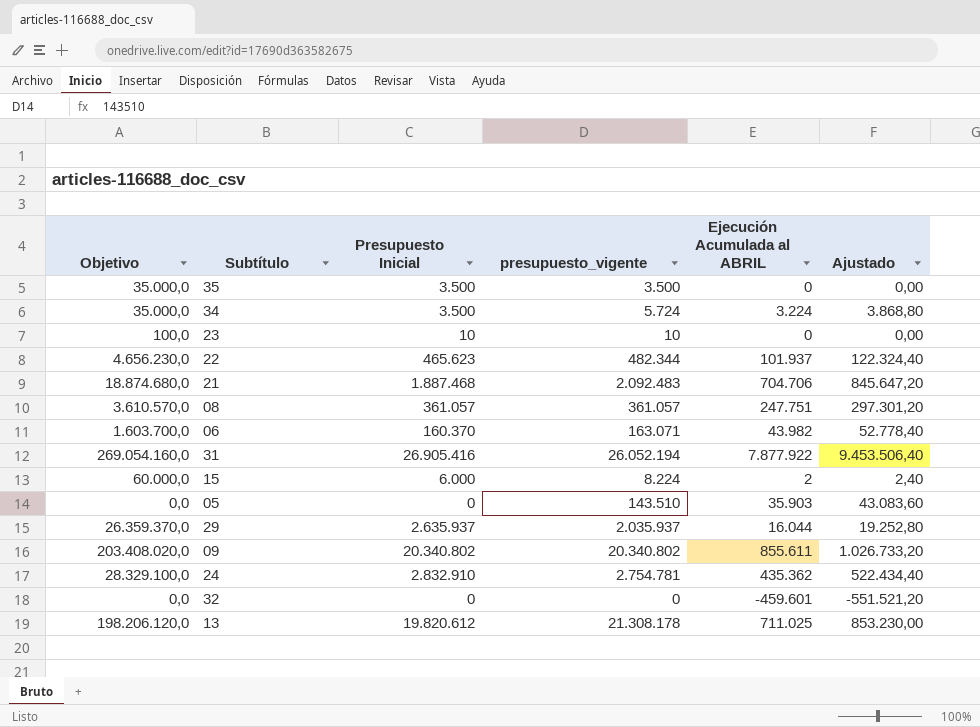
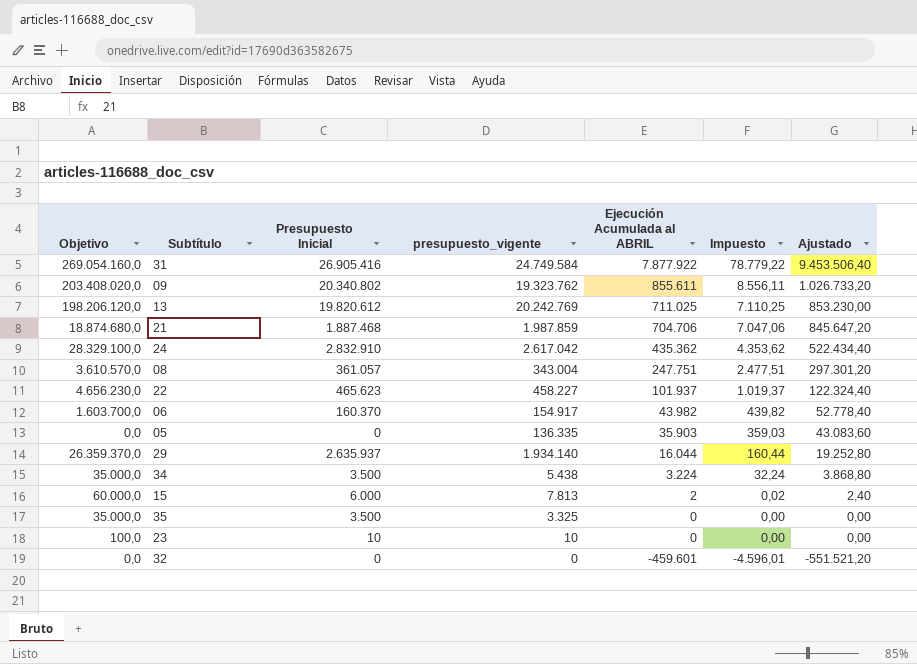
row order: none -> Ejecución Acumulada al ABRIL descending
column Impuesto | formula: none -> [Ejecución Acumulada al ABRIL] * 0,01
31 | presupuesto_vigente: 26.052.194 -> 24.749.584
09 | presupuesto_vigente: 20.340.802 -> 19.323.762
13 | presupuesto_vigente: 21.308.178 -> 20.242.769
21 | presupuesto_vigente: 2.092.483 -> 1.987.859
24 | presupuesto_vigente: 2.754.781 -> 2.617.042
08 | presupuesto_vigente: 361.057 -> 343.004
22 | presupuesto_vigente: 482.344 -> 458.227
06 | presupuesto_vigente: 163.071 -> 154.917
05 | presupuesto_vigente: 143.510 -> 136.335
29 | presupuesto_vigente: 2.035.937 -> 1.934.140
34 | presupuesto_vigente: 5.724 -> 5.438
15 | presupuesto_vigente: 8.224 -> 7.813
35 | presupuesto_vigente: 3.500 -> 3.325

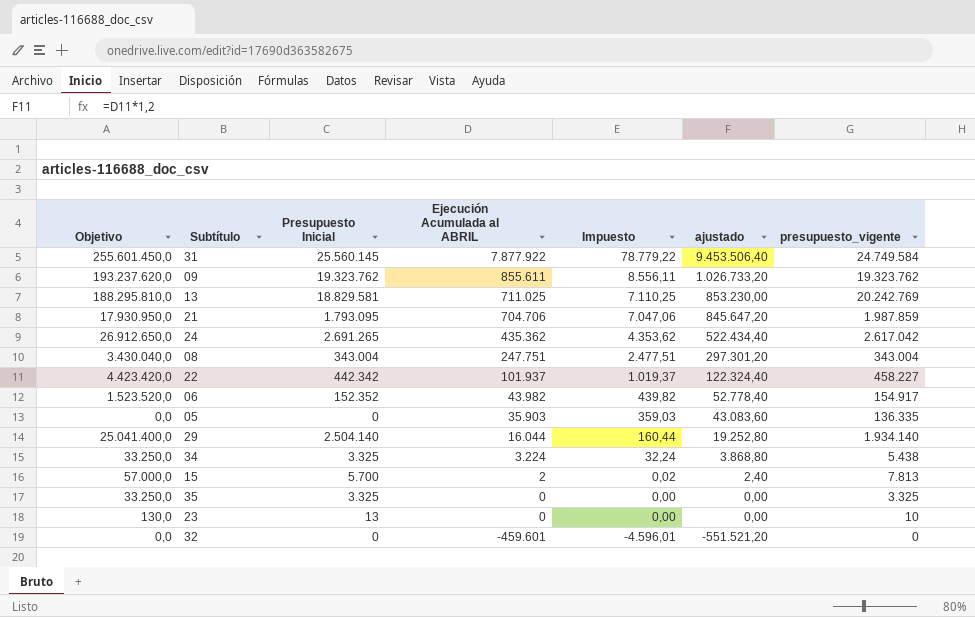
column name: Ajustado -> ajustado
column presupuesto_vigente | position: 4 -> 7
31 | Objetivo: 269.054.160,0 -> 255.601.450,0
31 | Presupuesto Inicial: 26.905.416 -> 25.560.145
09 | Objetivo: 203.408.020,0 -> 193.237.620,0
09 | Presupuesto Inicial: 20.340.802 -> 19.323.762
13 | Objetivo: 198.206.120,0 -> 188.295.810,0
13 | Presupuesto Inicial: 19.820.612 -> 18.829.581
21 | Objetivo: 18.874.680,0 -> 17.930.950,0
21 | Presupuesto Inicial: 1.887.468 -> 1.793.095
24 | Objetivo: 28.329.100,0 -> 26.912.650,0
24 | Presupuesto Inicial: 2.832.910 -> 2.691.265
08 | Objetivo: 3.610.570,0 -> 3.430.040,0
08 | Presupuesto Inicial: 361.057 -> 343.004
22 | Objetivo: 4.656.230,0 -> 4.423.420,0
22 | Presupuesto Inicial: 465.623 -> 442.342
06 | Objetivo: 1.603.700,0 -> 1.523.520,0
06 | Presupuesto Inicial: 160.370 -> 152.352
29 | Objetivo: 26.359.370,0 -> 25.041.400,0
29 | Presupuesto Inicial: 2.635.937 -> 2.504.140
34 | Objetivo: 35.000,0 -> 33.250,0
34 | Presupuesto Inicial: 3.500 -> 3.325
15 | Objetivo: 60.000,0 -> 57.000,0
15 | Presupuesto Inicial: 6.000 -> 5.700
35 | Objetivo: 35.000,0 -> 33.250,0
35 | Presupuesto Inicial: 3.500 -> 3.325
23 | Objetivo: 100,0 -> 130,0
23 | Presupuesto Inicial: 10 -> 13

